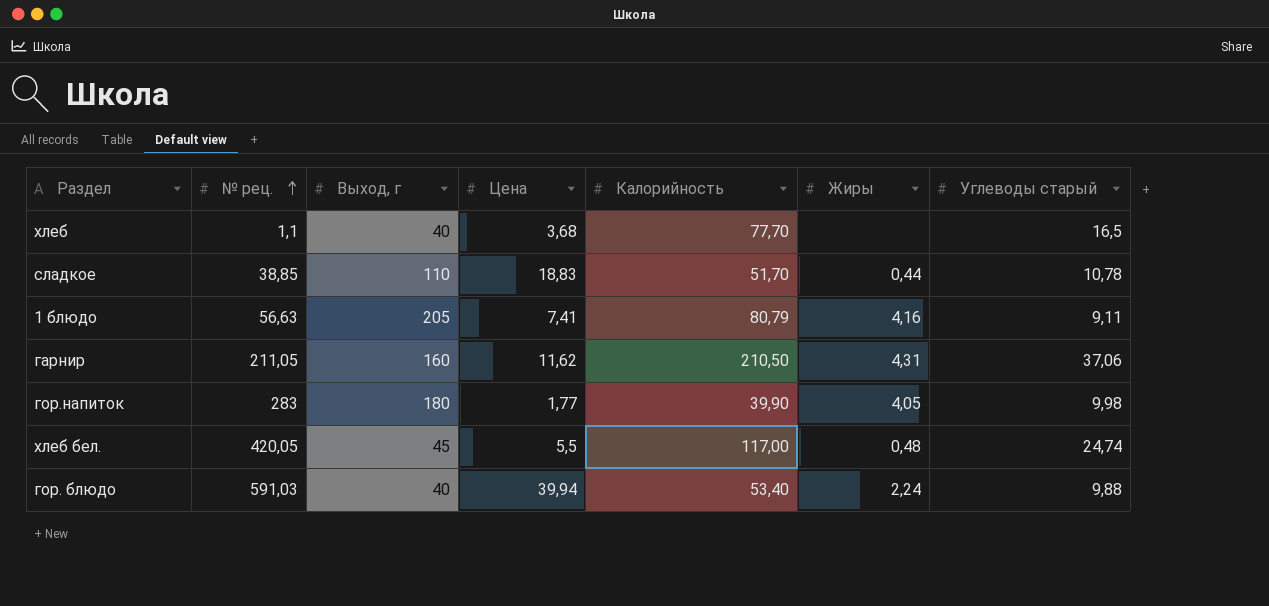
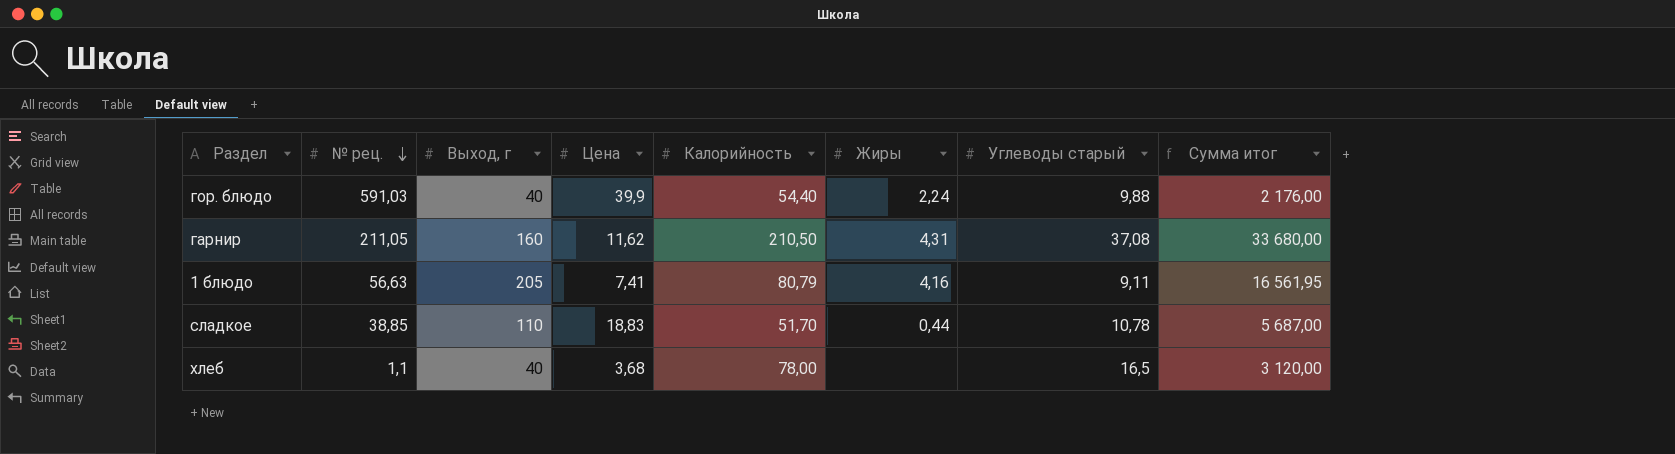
row order: № рец. ascending -> № рец. descending
column Сумма итог | formula: none -> [Выход, г] * [Калорийность]
row гор.напиток: 283 | 180 | 1,77 | 39,90 | 4,05 | 9,98 -> none
row хлеб бел.: 420,05 | 45 | 5,5 | 117,00 | 0,48 | 24,74 -> none
гор. блюдо | Цена: 39,94 -> 39,9
гор. блюдо | Калорийность: 53,40 -> 54,40
гарнир | Углеводы старый: 37,06 -> 37,08
хлеб | Калорийность: 77,70 -> 78,00

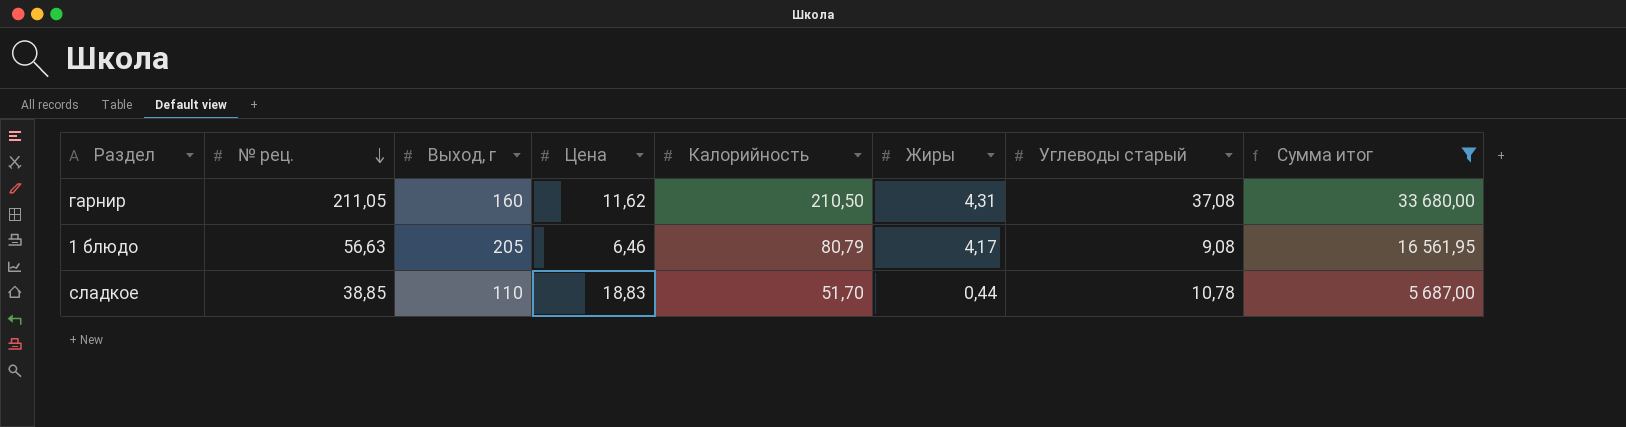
filter: none -> Сумма итог >= 5 687,00
1 блюдо | Цена: 7,41 -> 6,46
1 блюдо | Жиры: 4,16 -> 4,17
1 блюдо | Углеводы старый: 9,11 -> 9,08

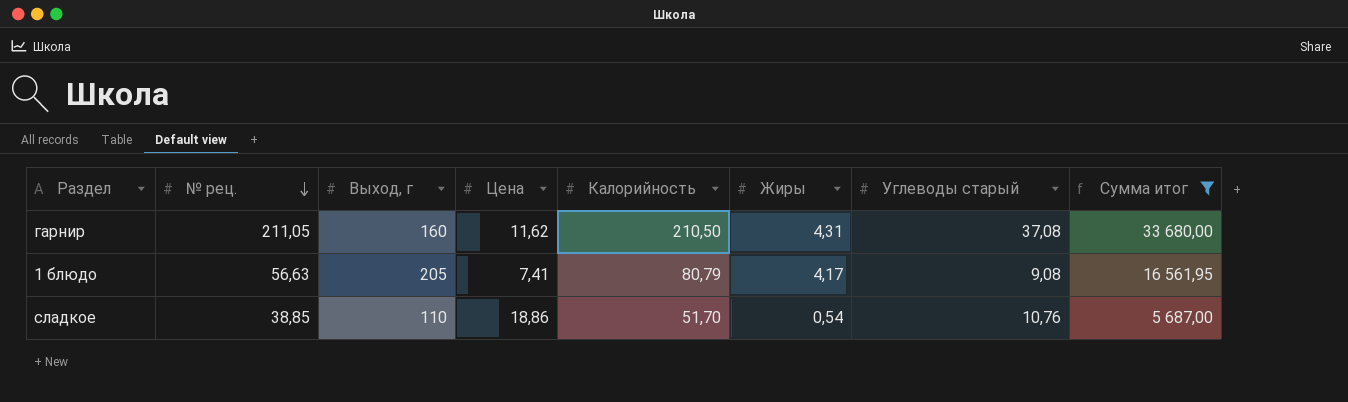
1 блюдо | Цена: 6,46 -> 7,41
сладкое | Цена: 18,83 -> 18,86
сладкое | Жиры: 0,44 -> 0,54
сладкое | Углеводы старый: 10,78 -> 10,76

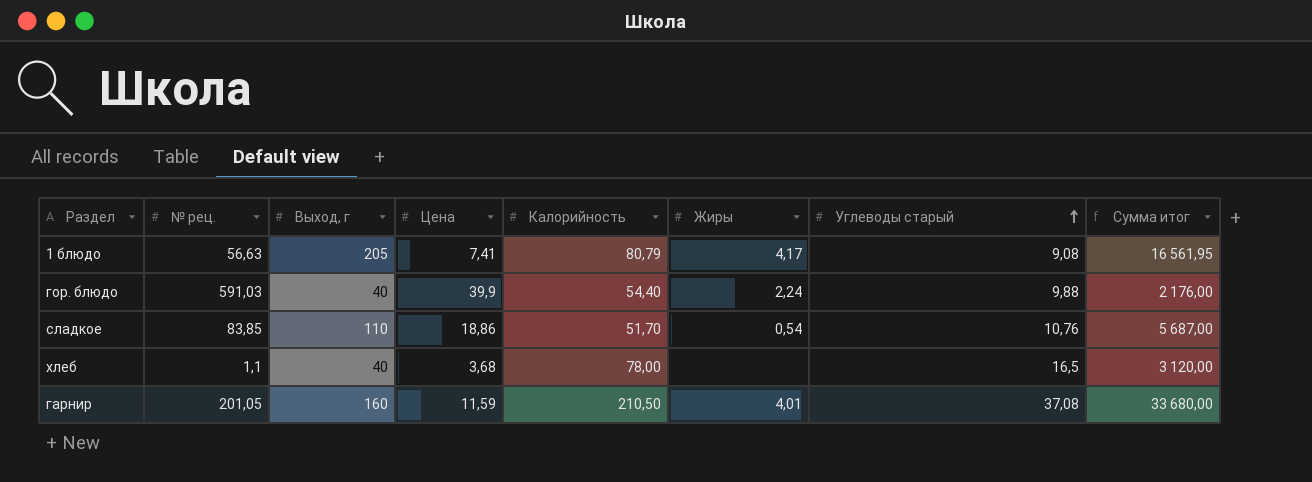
filter: Сумма итог >= 5 687,00 -> none
row order: № рец. descending -> Углеводы старый ascending
сладкое | № рец.: 38,85 -> 83,85
гарнир | № рец.: 211,05 -> 201,05
гарнир | Цена: 11,62 -> 11,59
гарнир | Жиры: 4,31 -> 4,01

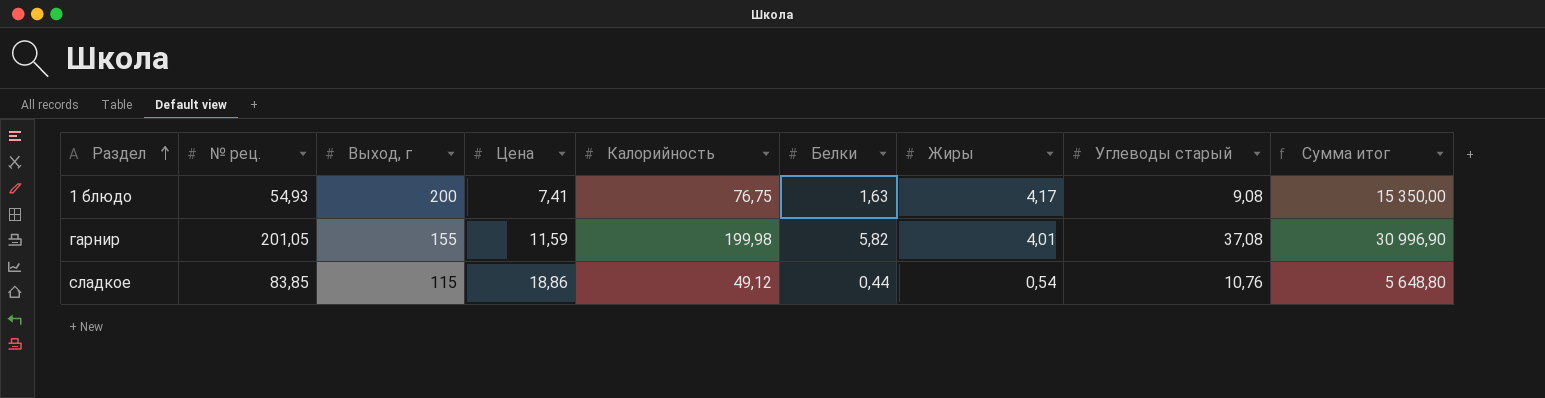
row order: Углеводы старый ascending -> Раздел ascending
column Белки | position: none -> 6
row гор. блюдо: 591,03 | 40 | 39,9 | 54,40 | 2,24 | 9,88 | 2 176,00 -> none
row хлеб: 1,1 | 40 | 3,68 | 78,00 | none | 16,5 | 3 120,00 -> none
1 блюдо | № рец.: 56,63 -> 54,93
1 блюдо | Выход, г: 205 -> 200
1 блюдо | Калорийность: 80,79 -> 76,75
1 блюдо | Сумма итог: 16 561,95 -> 15 350,00
гарнир | Выход, г: 160 -> 155
гарнир | Калорийность: 210,50 -> 199,98
гарнир | Сумма итог: 33 680,00 -> 30 996,90
сладкое | Выход, г: 110 -> 115
сладкое | Калорийность: 51,70 -> 49,12
сладкое | Сумма итог: 5 687,00 -> 5 648,80

